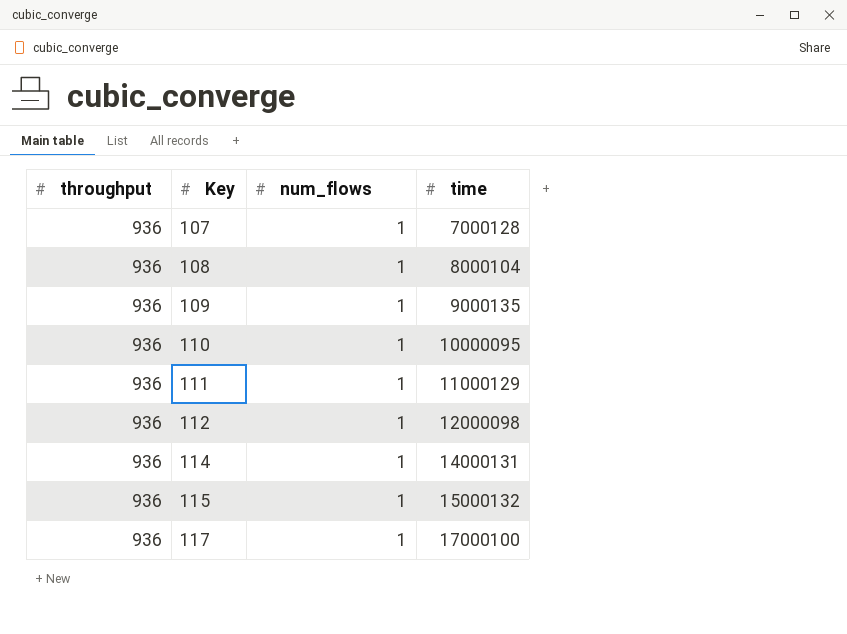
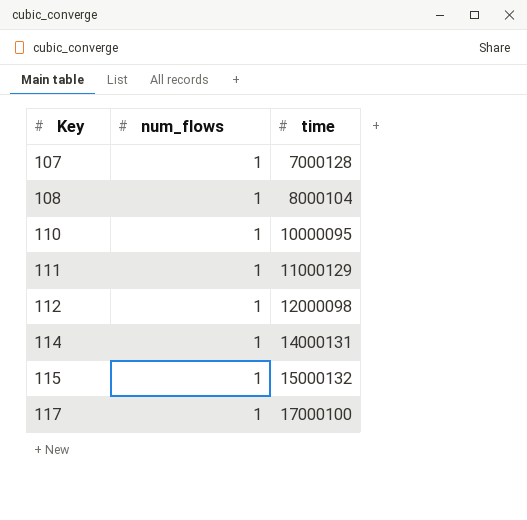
column throughput | position: 1 -> none
row 109: 936 | 1 | 9000135 -> none

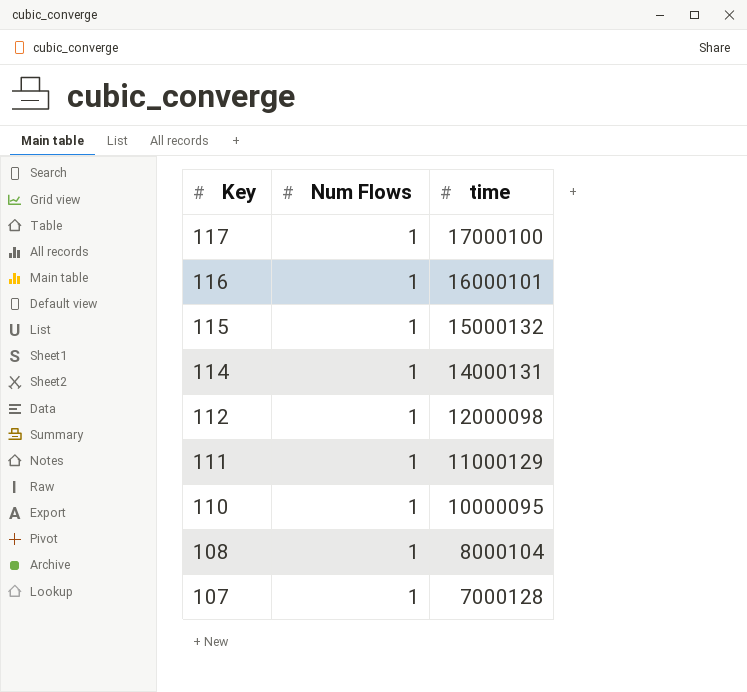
row order: Key ascending -> Key descending
column name: num_flows -> Num Flows
row 116: none -> 1 | 16000101

